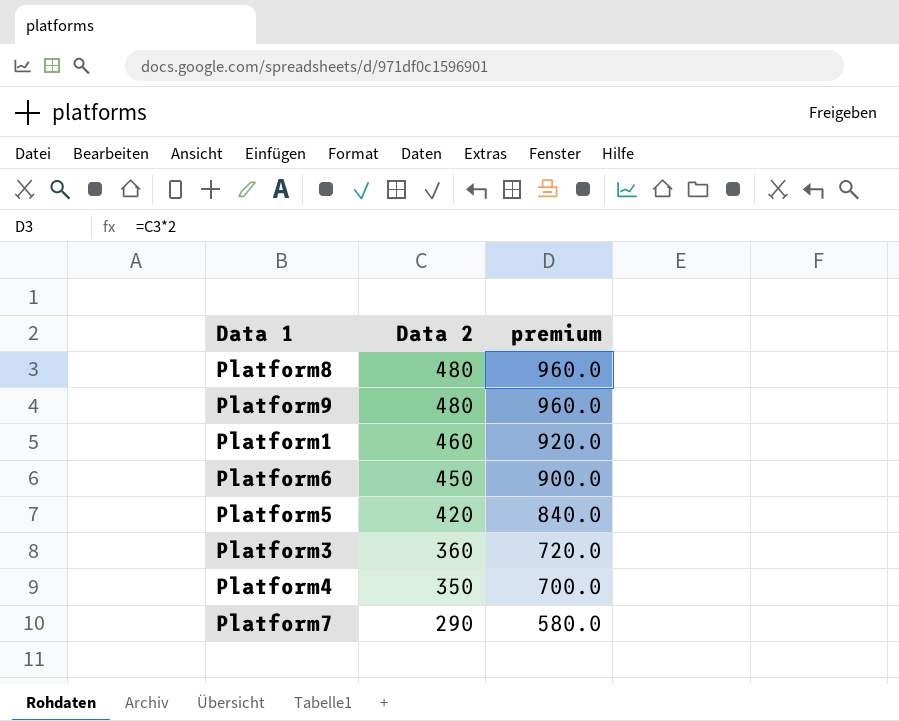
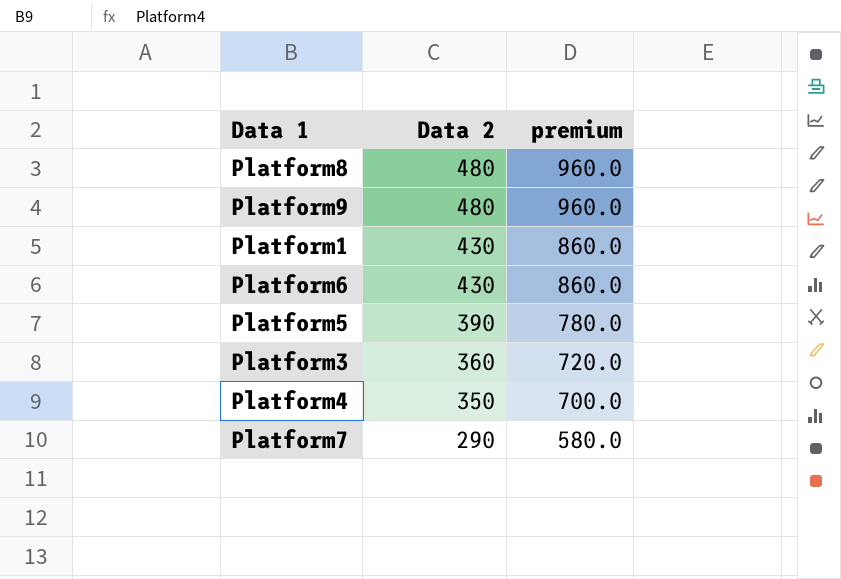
Platform1 | Data 2: 460 -> 430
Platform1 | premium: 920.0 -> 860.0
Platform6 | Data 2: 450 -> 430
Platform6 | premium: 900.0 -> 860.0
Platform5 | Data 2: 420 -> 390
Platform5 | premium: 840.0 -> 780.0

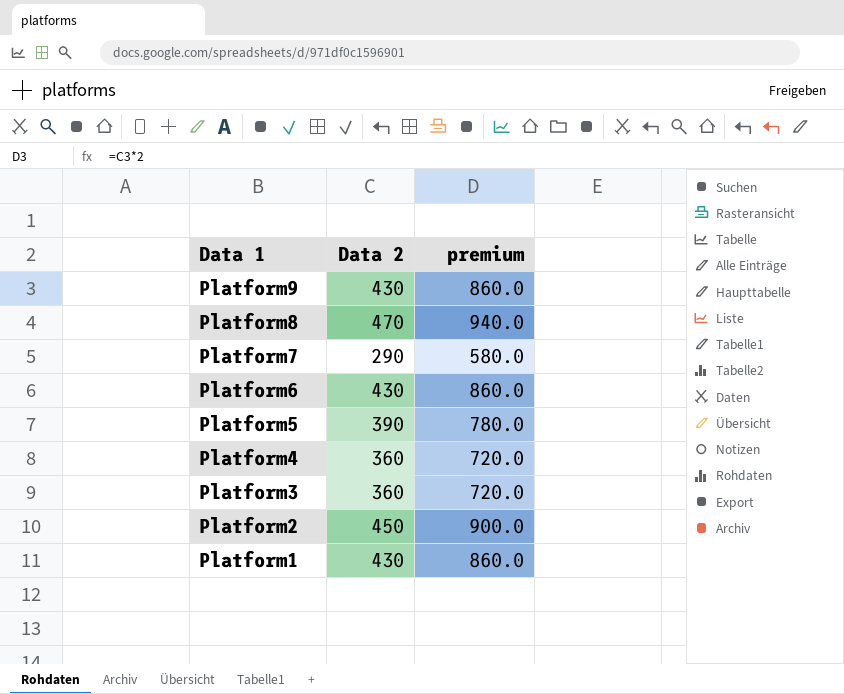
row order: Data 2 descending -> Data 1 descending
Platform9 | Data 2: 480 -> 430
Platform9 | premium: 960.0 -> 860.0
Platform8 | Data 2: 480 -> 470
Platform8 | premium: 960.0 -> 940.0
Platform4 | Data 2: 350 -> 360
Platform4 | premium: 700.0 -> 720.0
row Platform2: none -> 450 | 900.0

